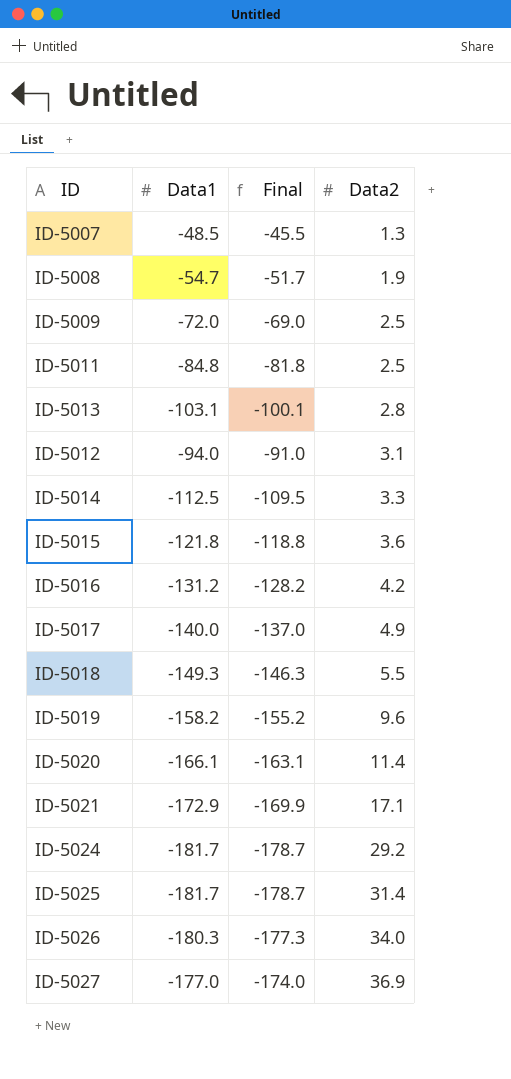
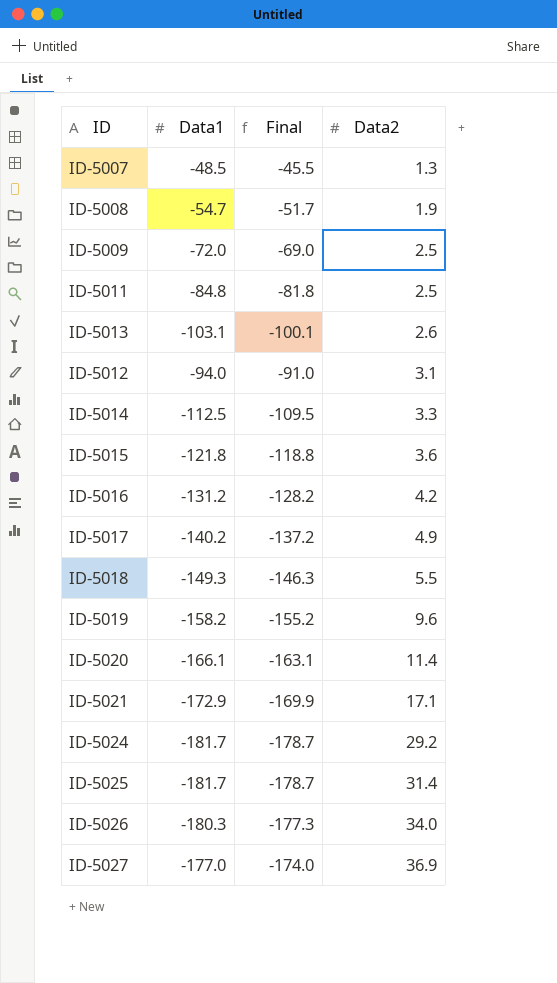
ID-5013 | Data2: 2.8 -> 2.6
ID-5017 | Data1: -140.0 -> -140.2
ID-5017 | Final: -137.0 -> -137.2

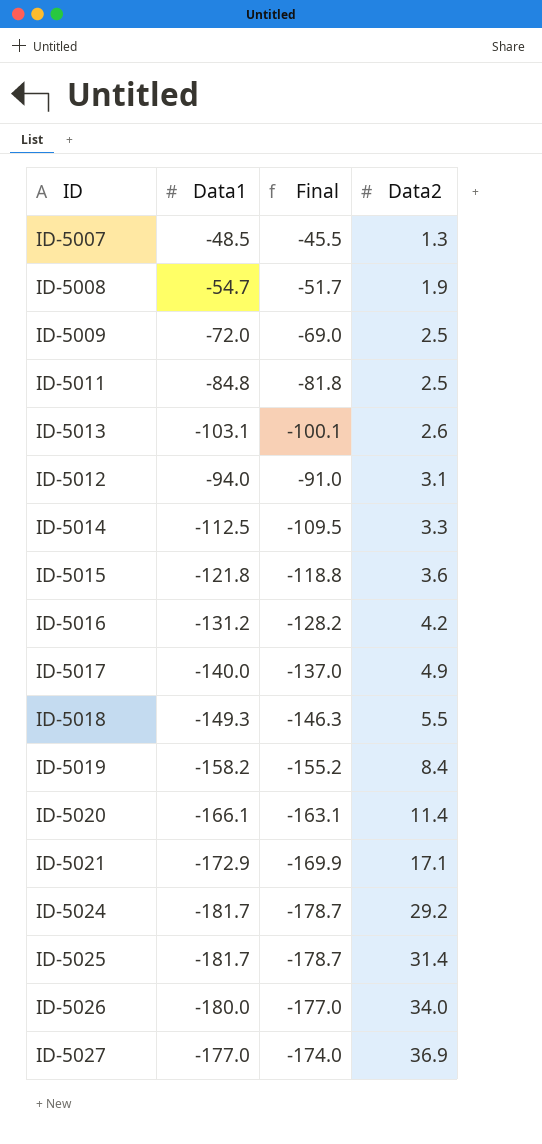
ID-5017 | Data1: -140.2 -> -140.0
ID-5017 | Final: -137.2 -> -137.0
ID-5019 | Data2: 9.6 -> 8.4
ID-5026 | Data1: -180.3 -> -180.0
ID-5026 | Final: -177.3 -> -177.0

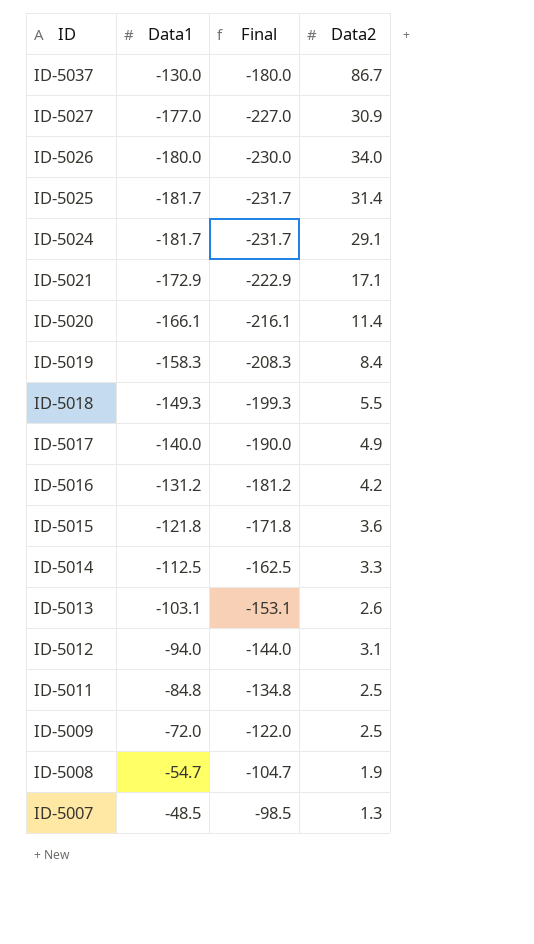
row order: Data2 ascending -> ID descending
column Final | formula: [Data1] + 3 -> [Data1] - 50
row ID-5037: none -> -130.0 | -180.0 | 86.7
ID-5027 | Data2: 36.9 -> 30.9
ID-5024 | Data2: 29.2 -> 29.1
ID-5019 | Data1: -158.2 -> -158.3

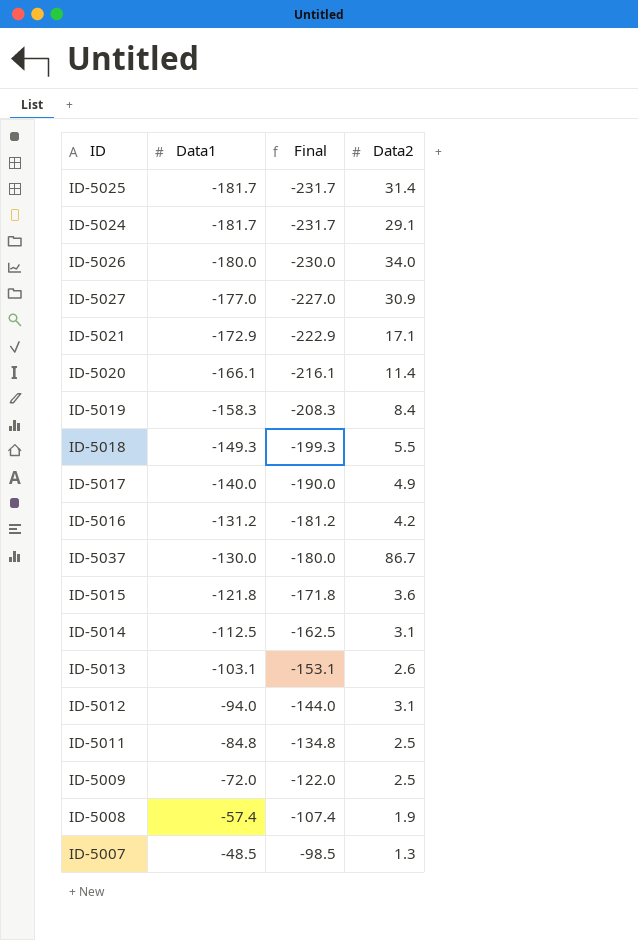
row order: ID descending -> Data1 ascending
ID-5014 | Data2: 3.3 -> 3.1
ID-5008 | Data1: -54.7 -> -57.4
ID-5008 | Final: -104.7 -> -107.4

